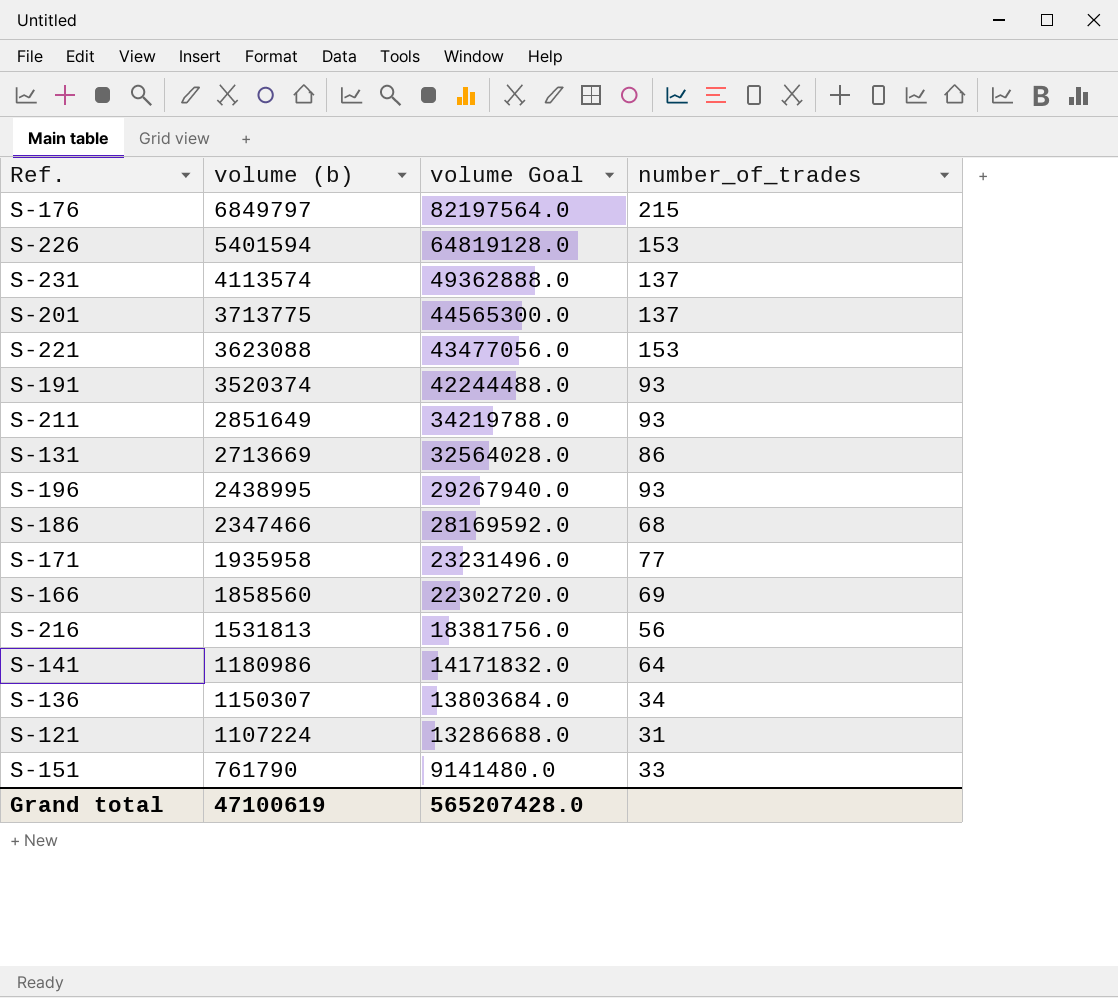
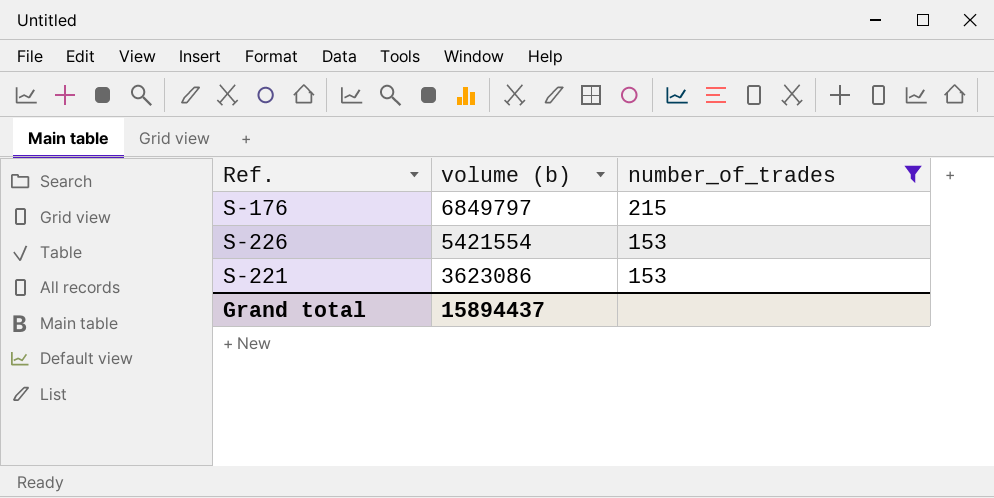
filter: none -> number_of_trades >= 153
column volume Goal | formula: [volume (b)] * 12 -> none
S-226 | volume (b): 5401594 -> 5421554
S-221 | volume (b): 3623088 -> 3623086
Grand total | volume (b): 47100619 -> 15894437

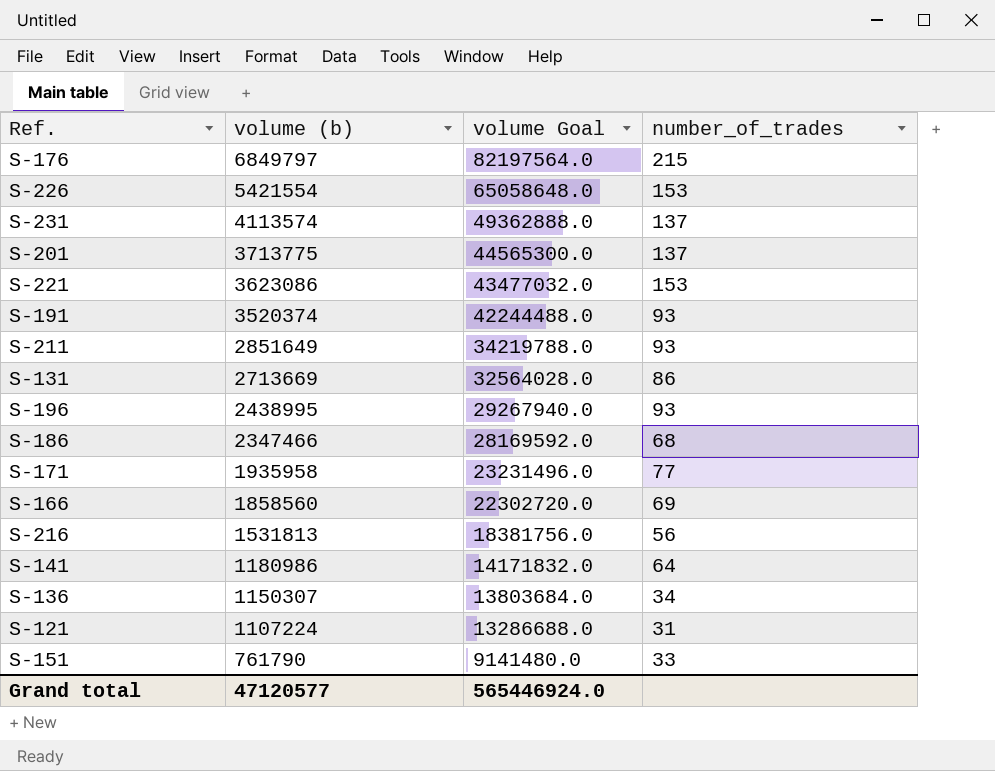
filter: number_of_trades >= 153 -> none
column volume Goal | formula: none -> [volume (b)] * 12
Grand total | volume (b): 15894437 -> 47120577

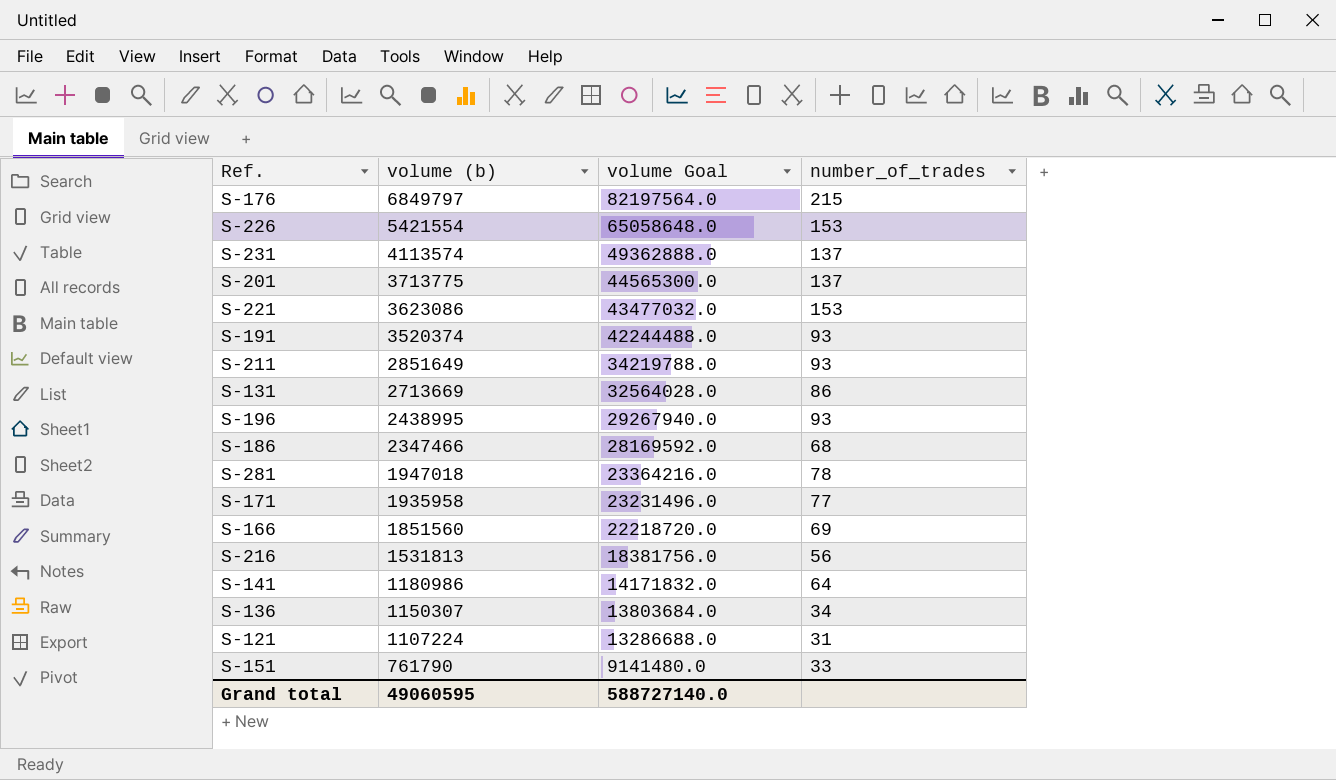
row S-281: none -> 1947018 | 23364216.0 | 78
S-166 | volume (b): 1858560 -> 1851560
S-166 | volume Goal: 22302720.0 -> 22218720.0
Grand total | volume (b): 47120577 -> 49060595
Grand total | volume Goal: 565446924.0 -> 588727140.0

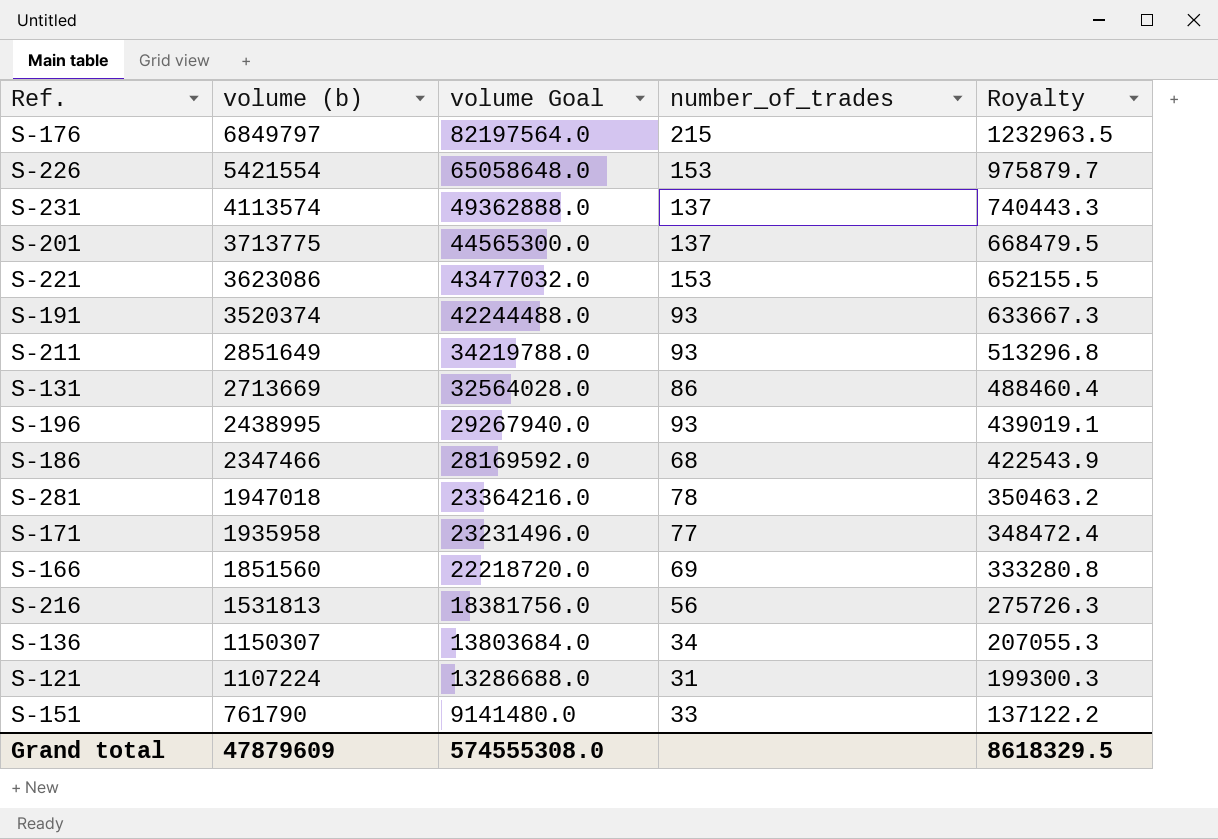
column Royalty | formula: none -> [volume (b)] * 0.18
row S-141: 1180986 | 14171832.0 | 64 -> none
Grand total | volume (b): 49060595 -> 47879609
Grand total | volume Goal: 588727140.0 -> 574555308.0

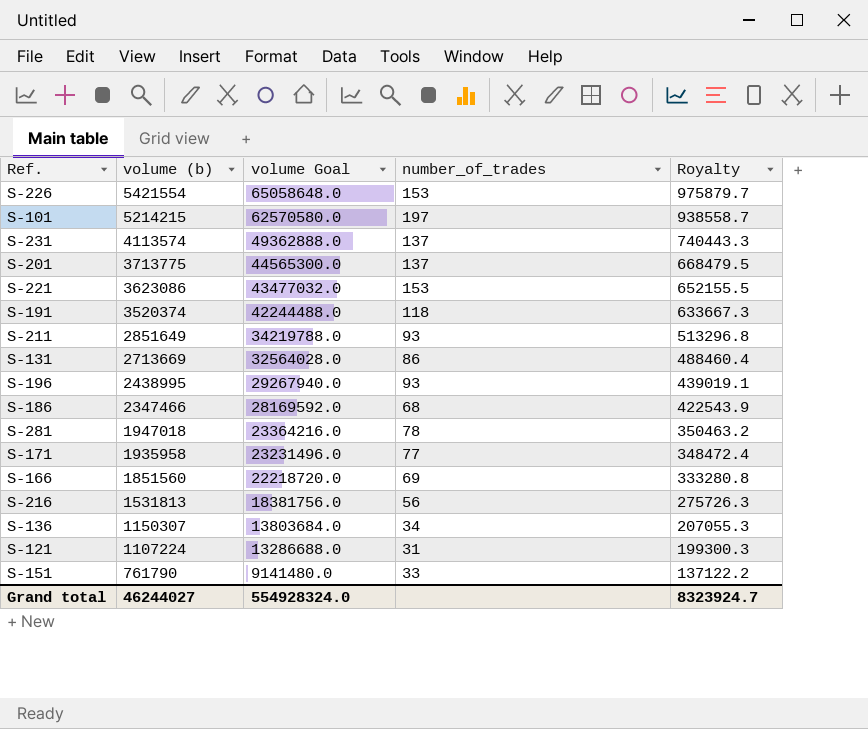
row S-176: 6849797 | 82197564.0 | 215 | 1232963.5 -> none
row S-101: none -> 5214215 | 62570580.0 | 197 | 938558.7
S-191 | number_of_trades: 93 -> 118
Grand total | volume (b): 47879609 -> 46244027
Grand total | volume Goal: 574555308.0 -> 554928324.0
Grand total | Royalty: 8618329.5 -> 8323924.7

